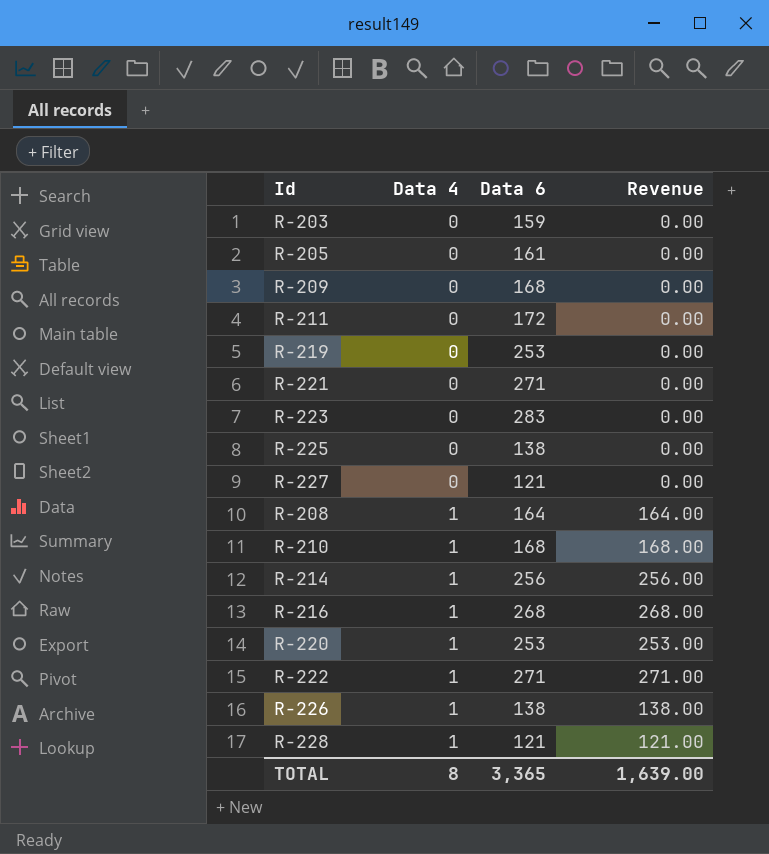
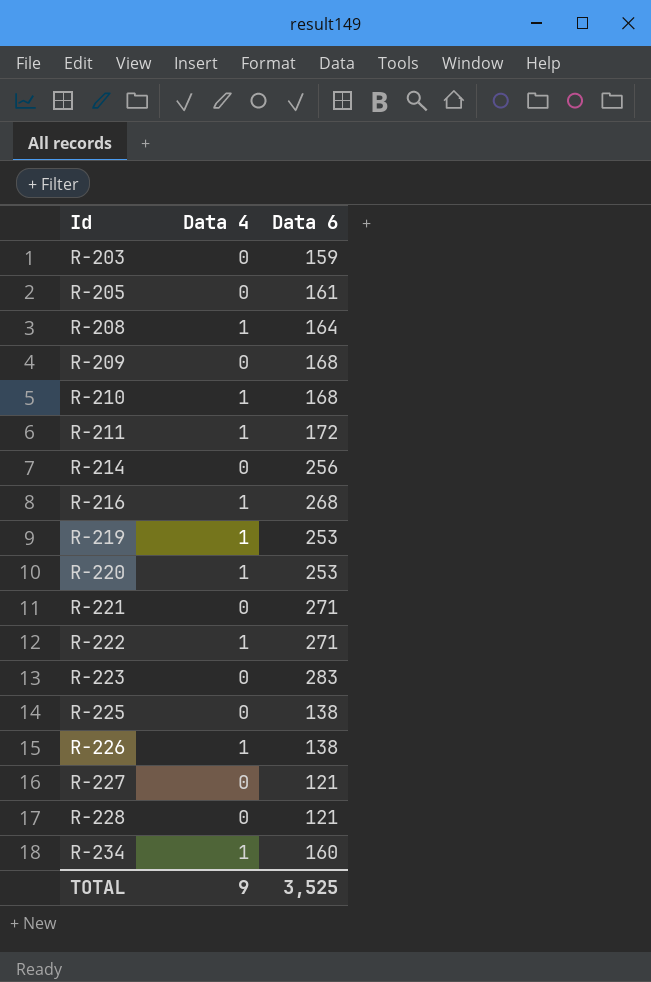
row order: Data 4 ascending -> Id ascending
column Revenue | formula: [Data 4] * [Data 6] -> none
R-211 | Data 4: 0 -> 1
R-214 | Data 4: 1 -> 0
R-219 | Data 4: 0 -> 1
R-228 | Data 4: 1 -> 0
row R-234: none -> 1 | 160
TOTAL | Data 4: 8 -> 9
TOTAL | Data 6: 3,365 -> 3,525

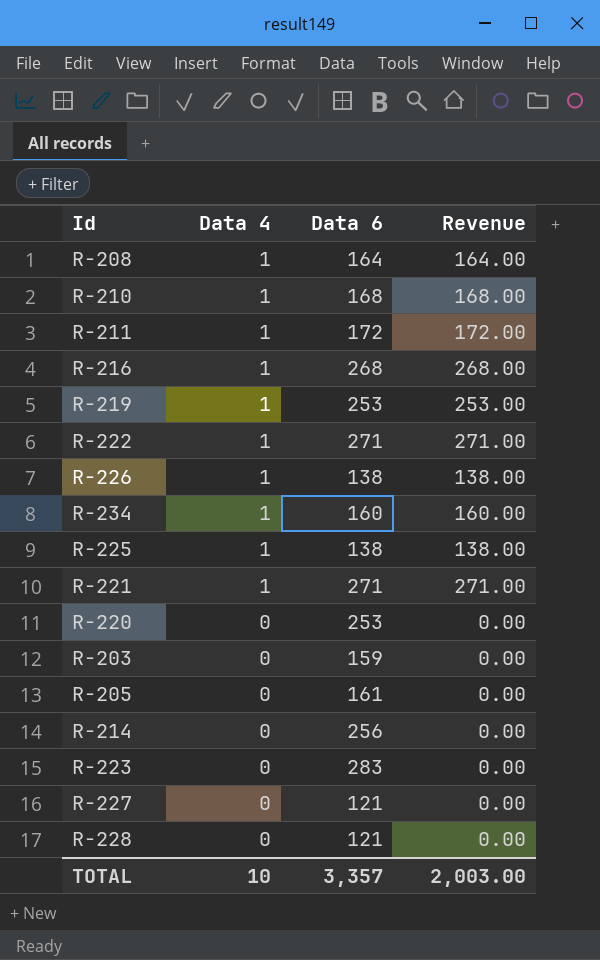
row order: Id ascending -> Data 4 descending
column Revenue | formula: none -> [Data 4] * [Data 6]
row R-209: 0 | 168 -> none
R-225 | Data 4: 0 -> 1
R-221 | Data 4: 0 -> 1
R-220 | Data 4: 1 -> 0
TOTAL | Data 4: 9 -> 10
TOTAL | Data 6: 3,525 -> 3,357

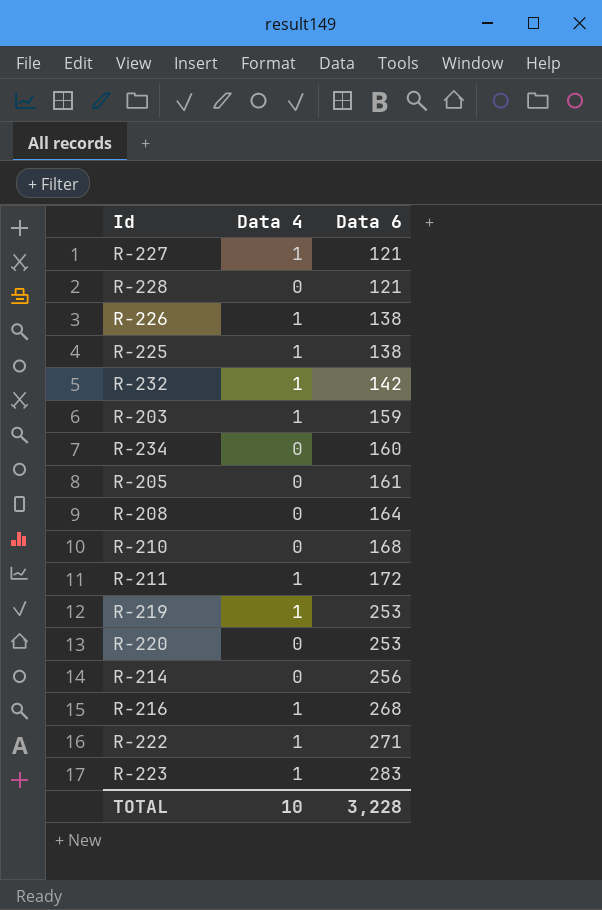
row order: Data 4 descending -> Data 6 ascending
column Revenue | formula: [Data 4] * [Data 6] -> none
row R-221: 1 | 271 | 271.00 -> none
R-227 | Data 4: 0 -> 1
row R-232: none -> 1 | 142
R-203 | Data 4: 0 -> 1
R-234 | Data 4: 1 -> 0
R-208 | Data 4: 1 -> 0
R-210 | Data 4: 1 -> 0
R-223 | Data 4: 0 -> 1
TOTAL | Data 6: 3,357 -> 3,228

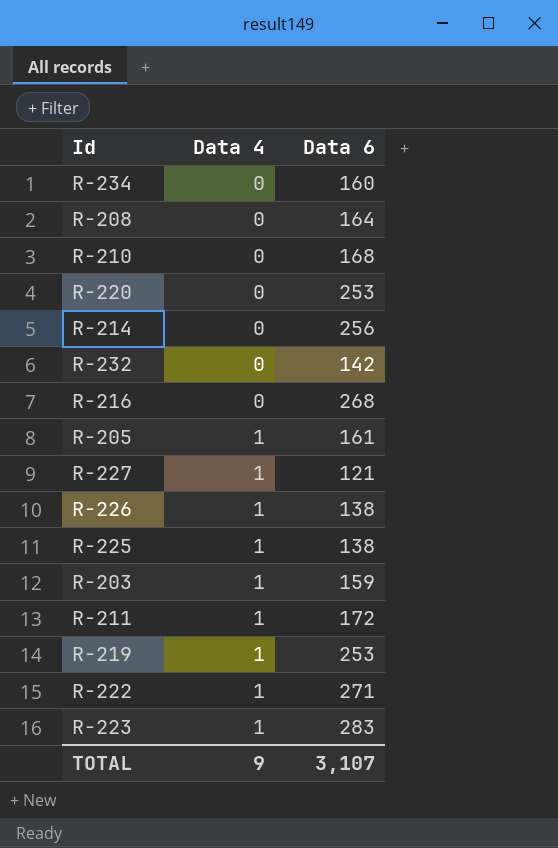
row order: Data 6 ascending -> Data 4 ascending
row R-228: 0 | 121 -> none
R-232 | Data 4: 1 -> 0
R-216 | Data 4: 1 -> 0
R-205 | Data 4: 0 -> 1
TOTAL | Data 4: 10 -> 9
TOTAL | Data 6: 3,228 -> 3,107

